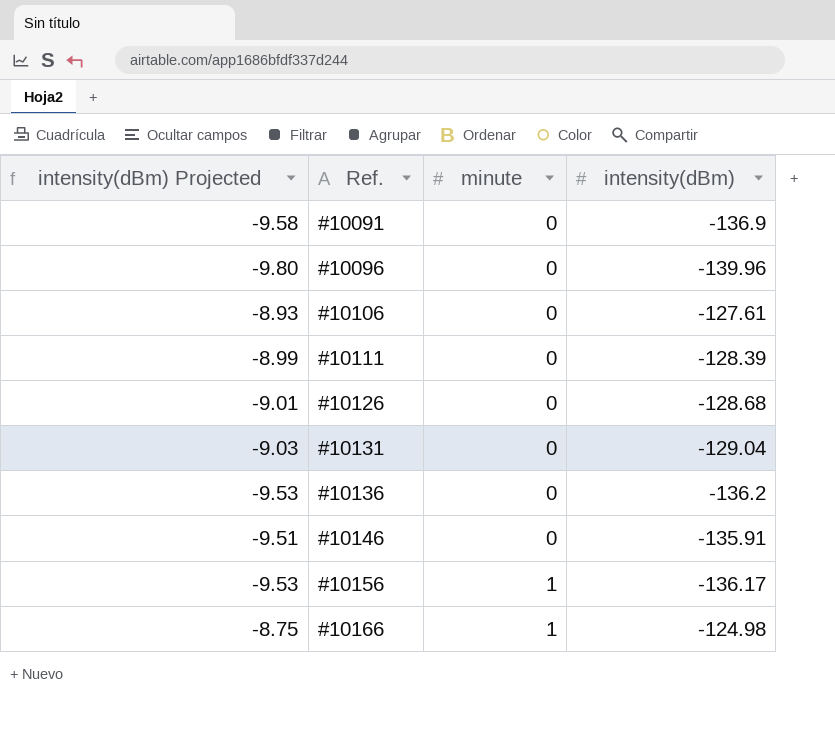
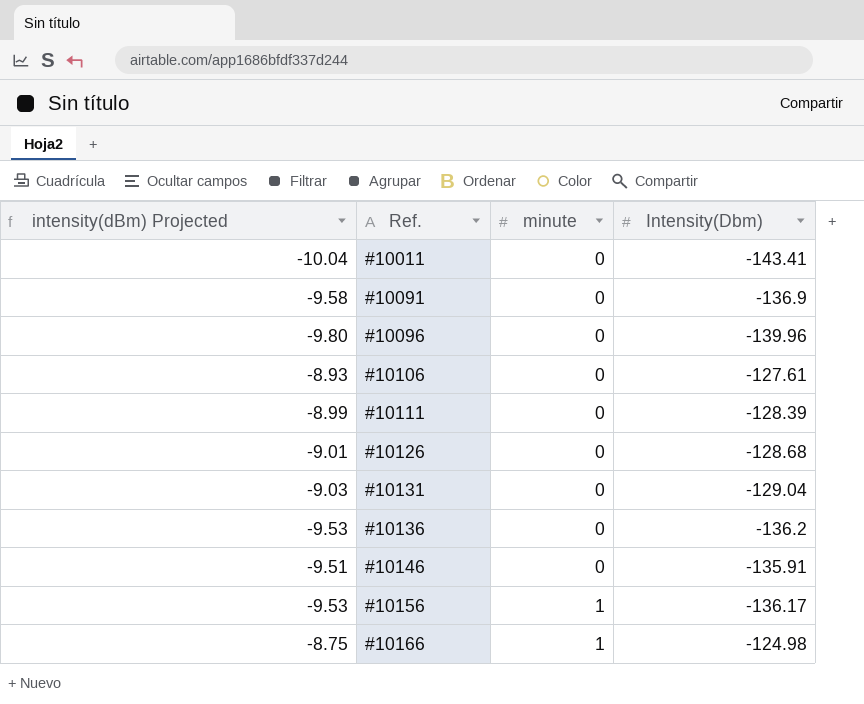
column name: intensity(dBm) -> Intensity(Dbm)
row #10011: none -> -10.04 | 0 | -143.41

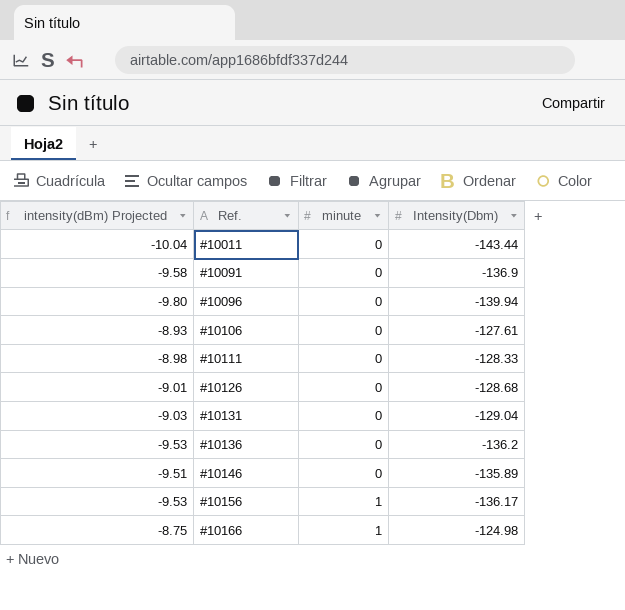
#10011 | Intensity(Dbm): -143.41 -> -143.44
#10096 | Intensity(Dbm): -139.96 -> -139.94
#10111 | intensity(dBm) Projected: -8.99 -> -8.98
#10111 | Intensity(Dbm): -128.39 -> -128.33
#10146 | Intensity(Dbm): -135.91 -> -135.89

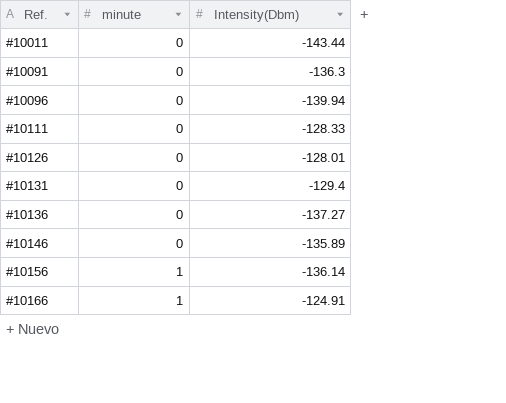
column intensity(dBm) Projected | formula: [Intensity(Dbm)] * 0.07 -> none
row #10106: -8.93 | 0 | -127.61 -> none
#10091 | Intensity(Dbm): -136.9 -> -136.3
#10126 | Intensity(Dbm): -128.68 -> -128.01
#10131 | Intensity(Dbm): -129.04 -> -129.4
#10136 | Intensity(Dbm): -136.2 -> -137.27
#10156 | Intensity(Dbm): -136.17 -> -136.14
#10166 | Intensity(Dbm): -124.98 -> -124.91

